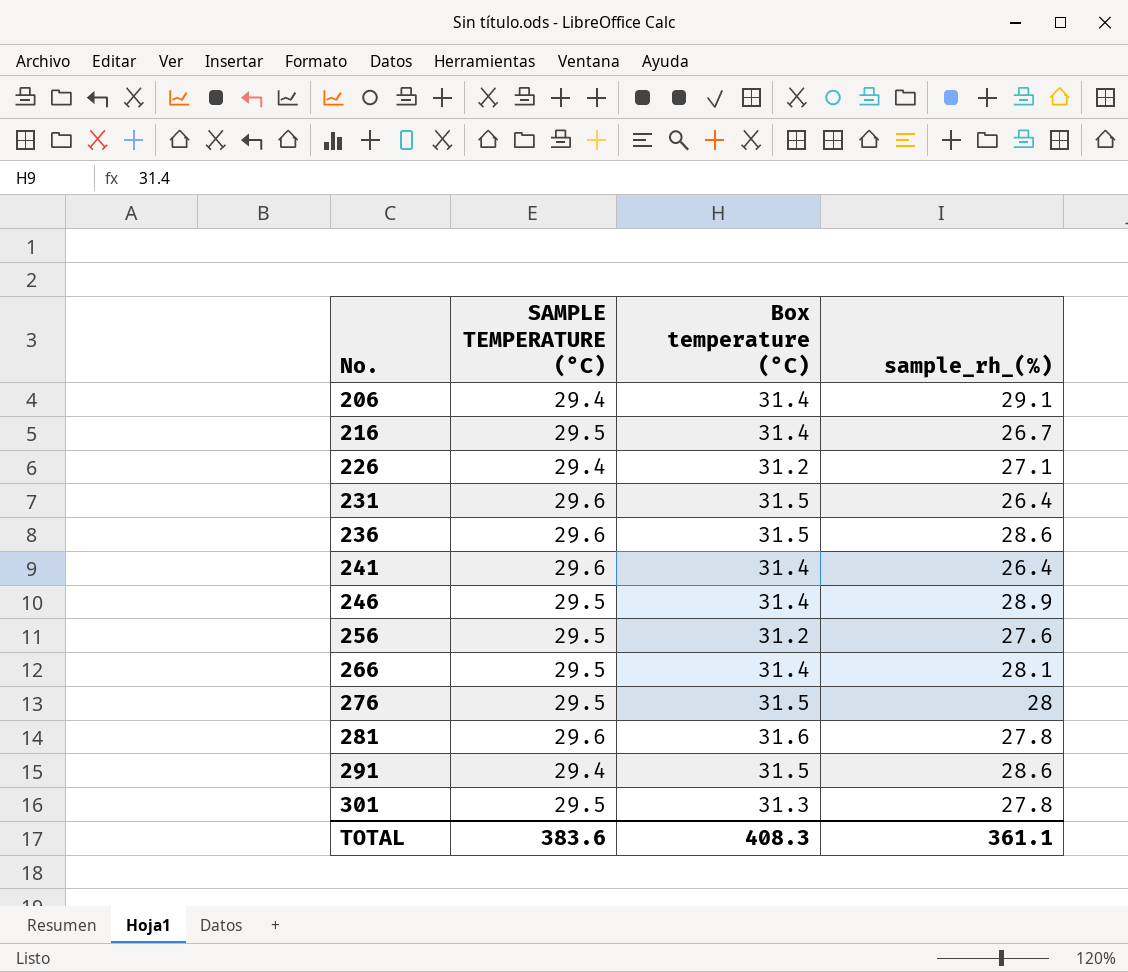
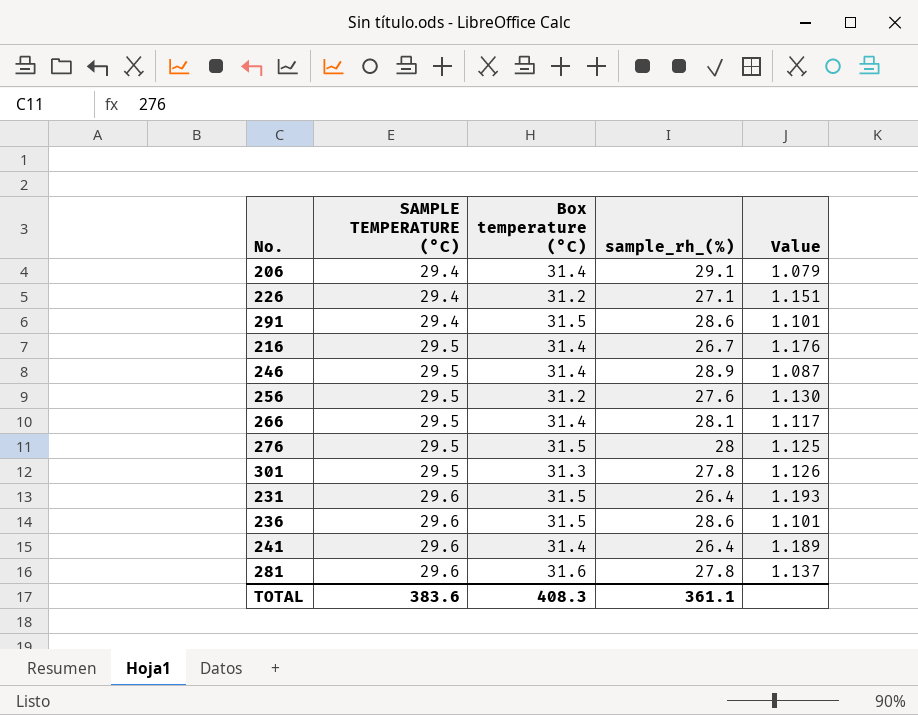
row order: No. ascending -> SAMPLE TEMPERATURE (°C) ascending
column Value | formula: none -> [Box temperature (°C)] / [sample_rh_(%)]

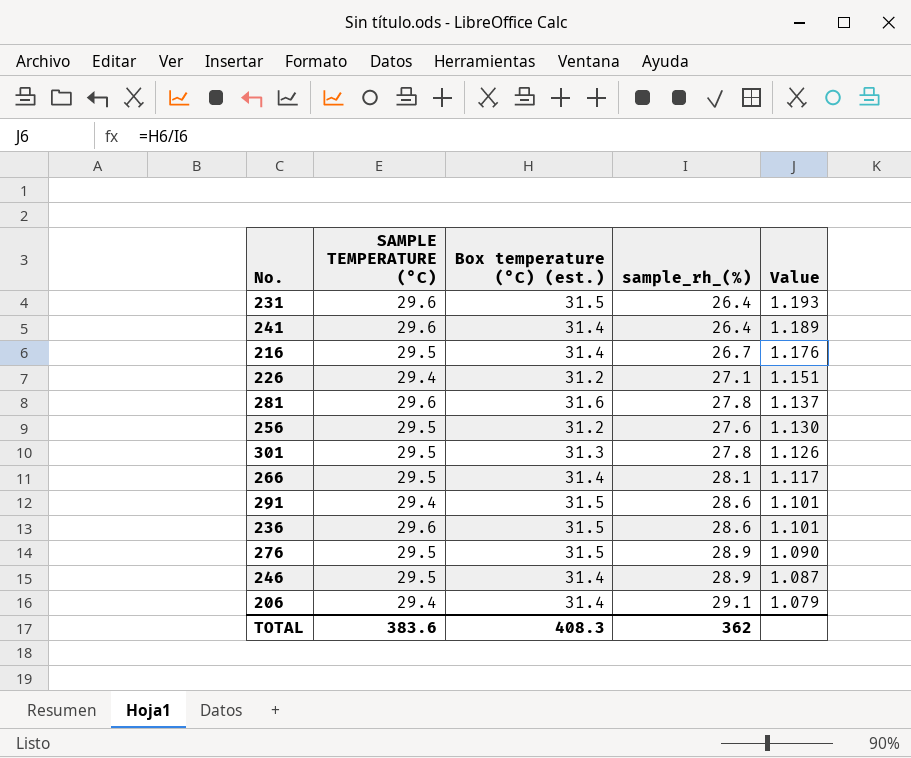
row order: SAMPLE TEMPERATURE (°C) ascending -> Value descending
column name: Box temperature (°C) -> Box temperature (°C) (est.)
276 | sample_rh_(%): 28 -> 28.9
276 | Value: 1.125 -> 1.090
TOTAL | sample_rh_(%): 361.1 -> 362

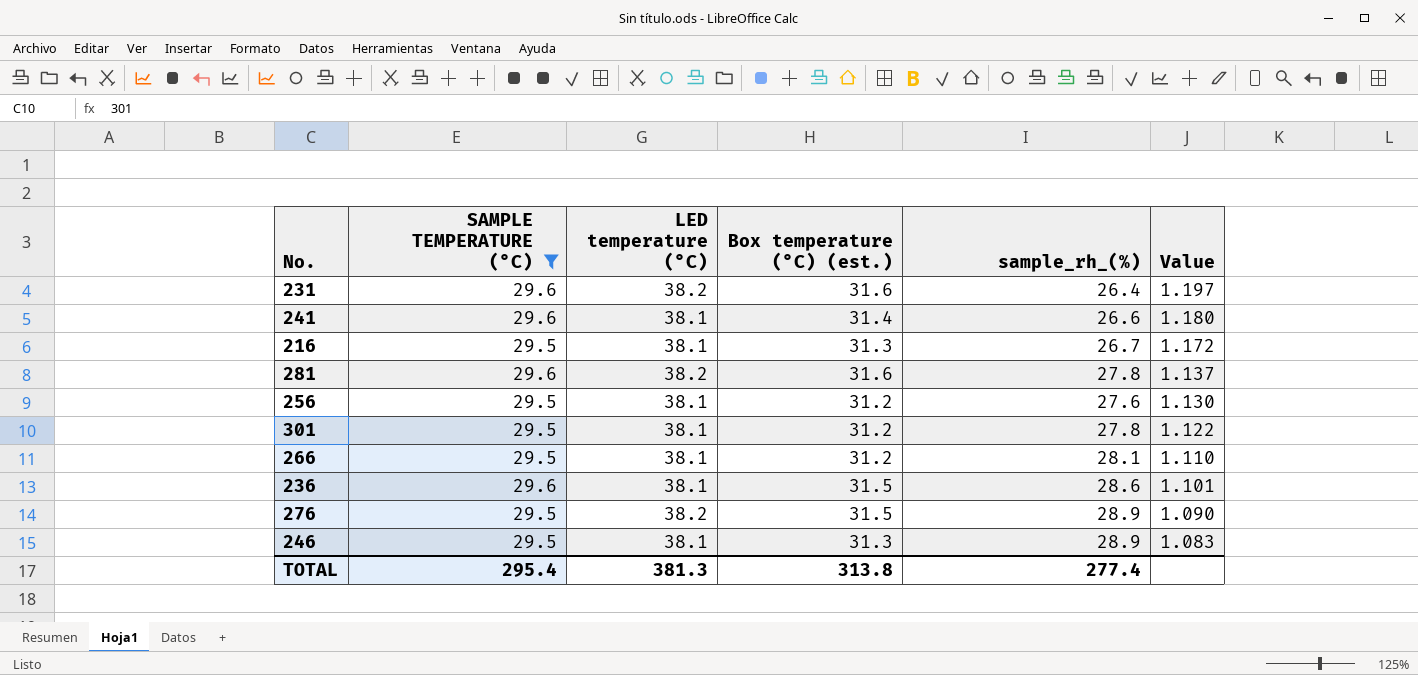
filter: none -> SAMPLE TEMPERATURE (°C) != 29.4
column LED temperature (°C) | position: none -> 3
231 | Box temperature (°C) (est.): 31.5 -> 31.6
231 | Value: 1.193 -> 1.197
241 | sample_rh_(%): 26.4 -> 26.6
241 | Value: 1.189 -> 1.180
216 | Box temperature (°C) (est.): 31.4 -> 31.3
216 | Value: 1.176 -> 1.172
301 | Box temperature (°C) (est.): 31.3 -> 31.2
301 | Value: 1.126 -> 1.122
266 | Box temperature (°C) (est.): 31.4 -> 31.2
266 | Value: 1.117 -> 1.110
246 | Box temperature (°C) (est.): 31.4 -> 31.3
246 | Value: 1.087 -> 1.083
TOTAL | SAMPLE TEMPERATURE (°C): 383.6 -> 295.4
TOTAL | Box temperature (°C) (est.): 408.3 -> 313.8
TOTAL | sample_rh_(%): 362 -> 277.4

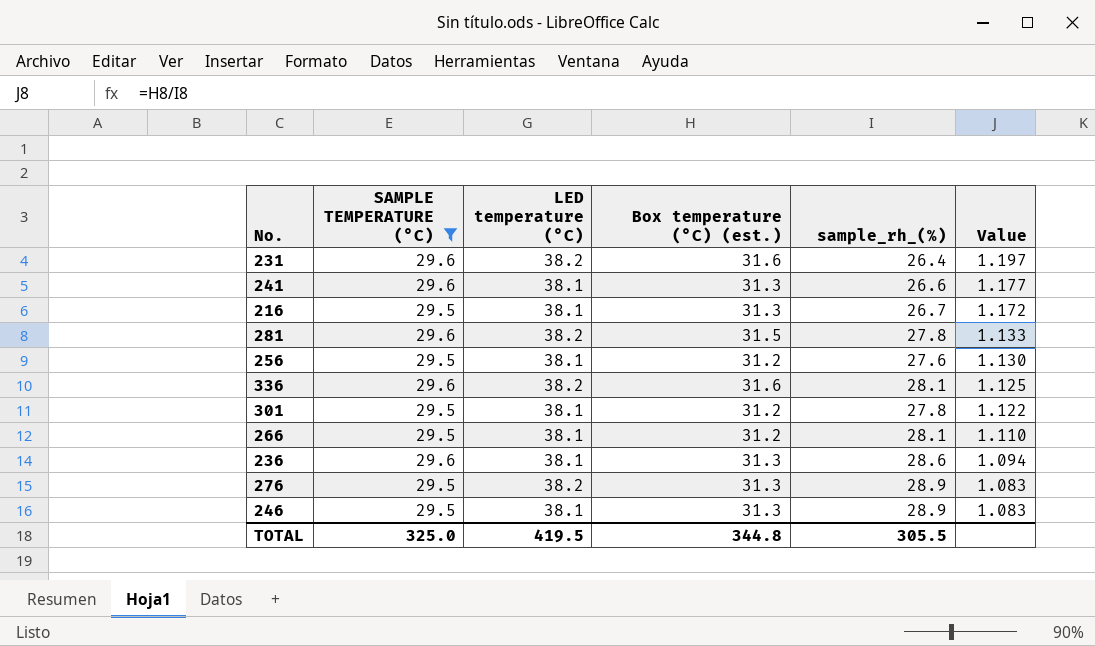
241 | Box temperature (°C) (est.): 31.4 -> 31.3
241 | Value: 1.180 -> 1.177
281 | Box temperature (°C) (est.): 31.6 -> 31.5
281 | Value: 1.137 -> 1.133
row 336: none -> 29.6 | 38.2 | 31.6 | 28.1 | 1.125
236 | Box temperature (°C) (est.): 31.5 -> 31.3
236 | Value: 1.101 -> 1.094
276 | Box temperature (°C) (est.): 31.5 -> 31.3
276 | Value: 1.090 -> 1.083
TOTAL | SAMPLE TEMPERATURE (°C): 295.4 -> 325.0
TOTAL | LED temperature (°C): 381.3 -> 419.5
TOTAL | Box temperature (°C) (est.): 313.8 -> 344.8
TOTAL | sample_rh_(%): 277.4 -> 305.5

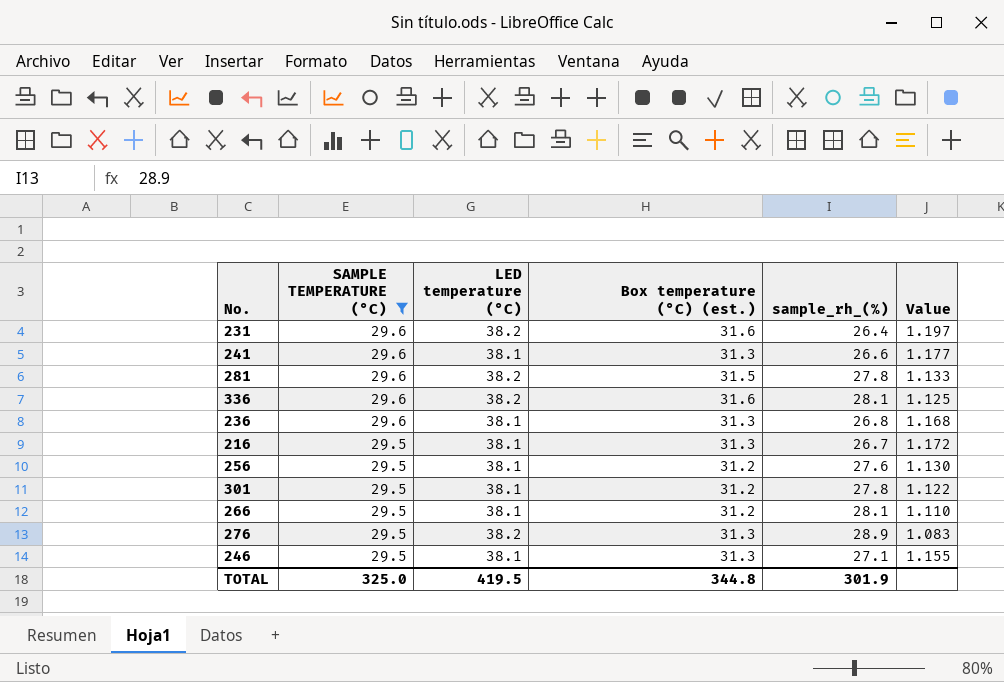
row order: Value descending -> SAMPLE TEMPERATURE (°C) descending
236 | sample_rh_(%): 28.6 -> 26.8
236 | Value: 1.094 -> 1.168
246 | sample_rh_(%): 28.9 -> 27.1
246 | Value: 1.083 -> 1.155
TOTAL | sample_rh_(%): 305.5 -> 301.9

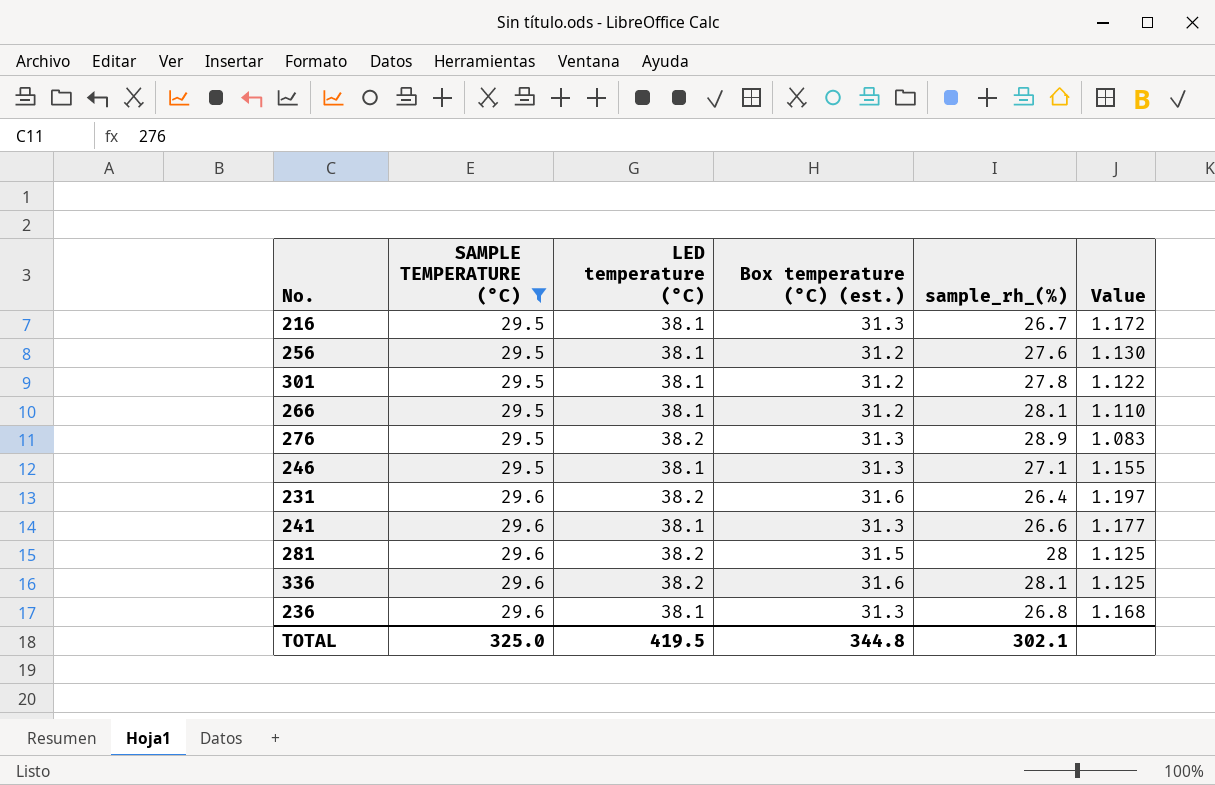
row order: SAMPLE TEMPERATURE (°C) descending -> SAMPLE TEMPERATURE (°C) ascending
281 | sample_rh_(%): 27.8 -> 28
281 | Value: 1.133 -> 1.125
TOTAL | sample_rh_(%): 301.9 -> 302.1

